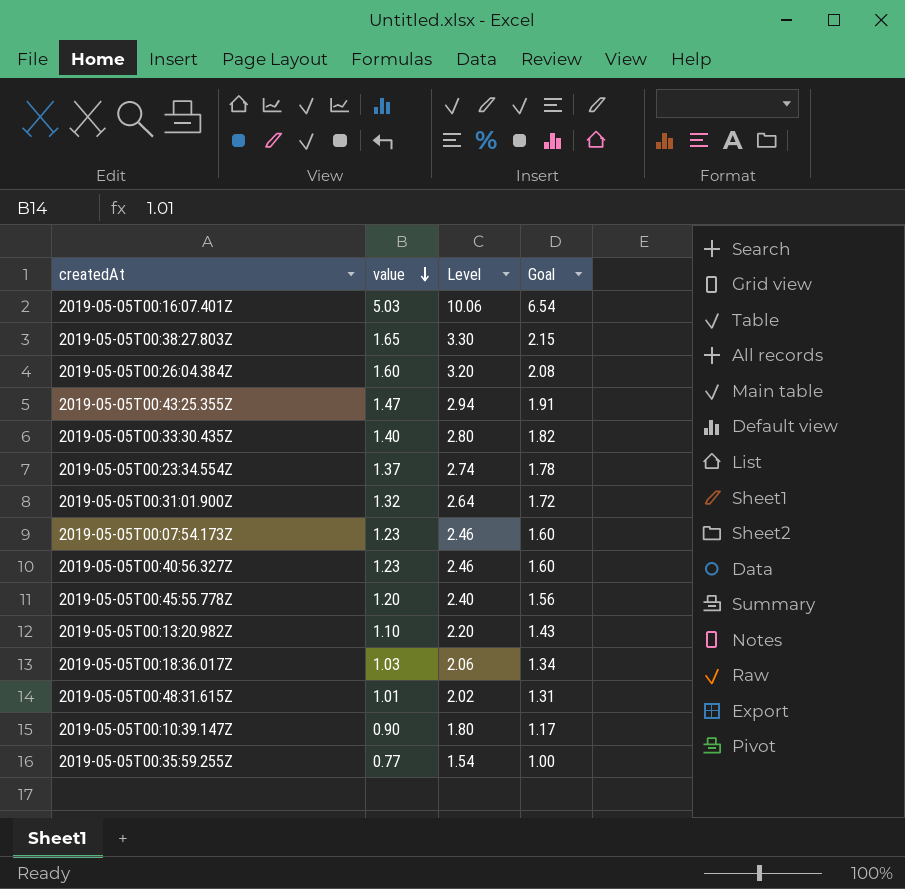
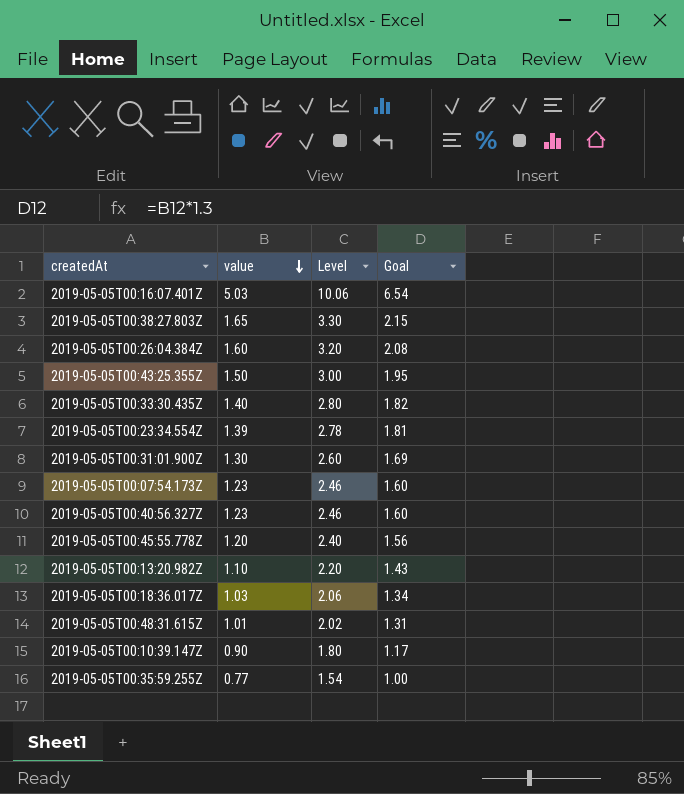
2019-05-05T00:43:25.355Z | value: 1.47 -> 1.50
2019-05-05T00:43:25.355Z | Level: 2.94 -> 3.00
2019-05-05T00:43:25.355Z | Goal: 1.91 -> 1.95
2019-05-05T00:23:34.554Z | value: 1.37 -> 1.39
2019-05-05T00:23:34.554Z | Level: 2.74 -> 2.78
2019-05-05T00:23:34.554Z | Goal: 1.78 -> 1.81
2019-05-05T00:31:01.900Z | value: 1.32 -> 1.30
2019-05-05T00:31:01.900Z | Level: 2.64 -> 2.60
2019-05-05T00:31:01.900Z | Goal: 1.72 -> 1.69

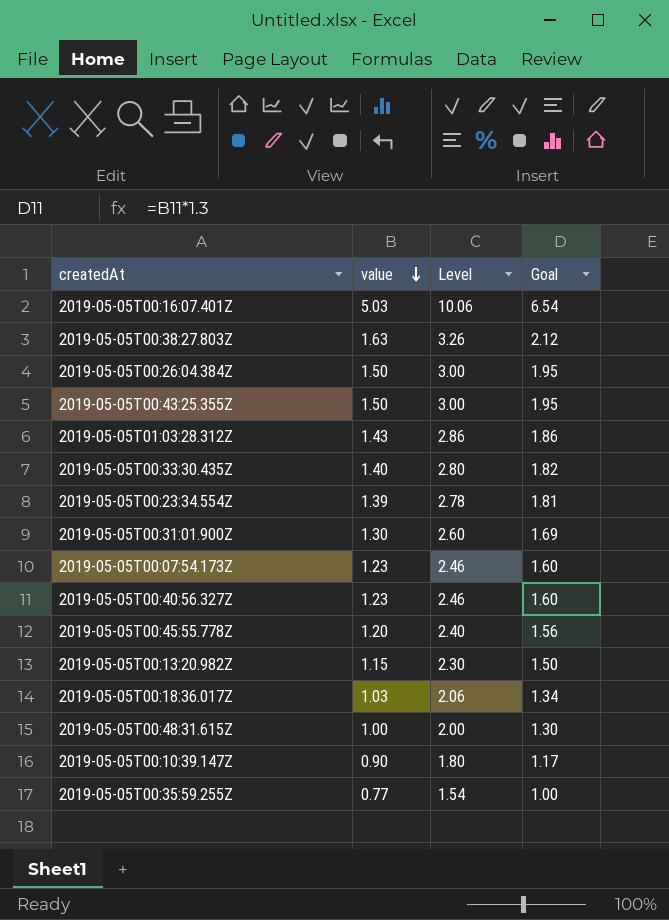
2019-05-05T00:38:27.803Z | value: 1.65 -> 1.63
2019-05-05T00:38:27.803Z | Level: 3.30 -> 3.26
2019-05-05T00:38:27.803Z | Goal: 2.15 -> 2.12
2019-05-05T00:26:04.384Z | value: 1.60 -> 1.50
2019-05-05T00:26:04.384Z | Level: 3.20 -> 3.00
2019-05-05T00:26:04.384Z | Goal: 2.08 -> 1.95
row 2019-05-05T01:03:28.312Z: none -> 1.43 | 2.86 | 1.86
2019-05-05T00:13:20.982Z | value: 1.10 -> 1.15
2019-05-05T00:13:20.982Z | Level: 2.20 -> 2.30
2019-05-05T00:13:20.982Z | Goal: 1.43 -> 1.50
2019-05-05T00:48:31.615Z | value: 1.01 -> 1.00
2019-05-05T00:48:31.615Z | Level: 2.02 -> 2.00
2019-05-05T00:48:31.615Z | Goal: 1.31 -> 1.30

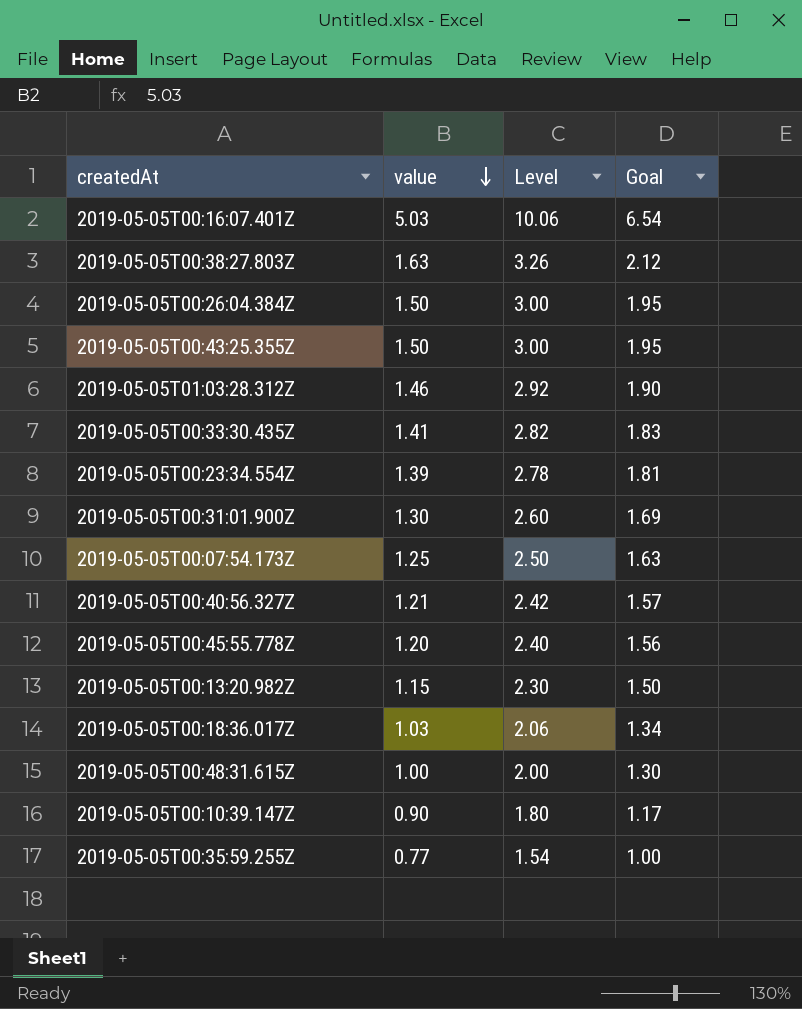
2019-05-05T01:03:28.312Z | value: 1.43 -> 1.46
2019-05-05T01:03:28.312Z | Level: 2.86 -> 2.92
2019-05-05T01:03:28.312Z | Goal: 1.86 -> 1.90
2019-05-05T00:33:30.435Z | value: 1.40 -> 1.41
2019-05-05T00:33:30.435Z | Level: 2.80 -> 2.82
2019-05-05T00:33:30.435Z | Goal: 1.82 -> 1.83
2019-05-05T00:07:54.173Z | value: 1.23 -> 1.25
2019-05-05T00:07:54.173Z | Level: 2.46 -> 2.50
2019-05-05T00:07:54.173Z | Goal: 1.60 -> 1.63
2019-05-05T00:40:56.327Z | value: 1.23 -> 1.21
2019-05-05T00:40:56.327Z | Level: 2.46 -> 2.42
2019-05-05T00:40:56.327Z | Goal: 1.60 -> 1.57

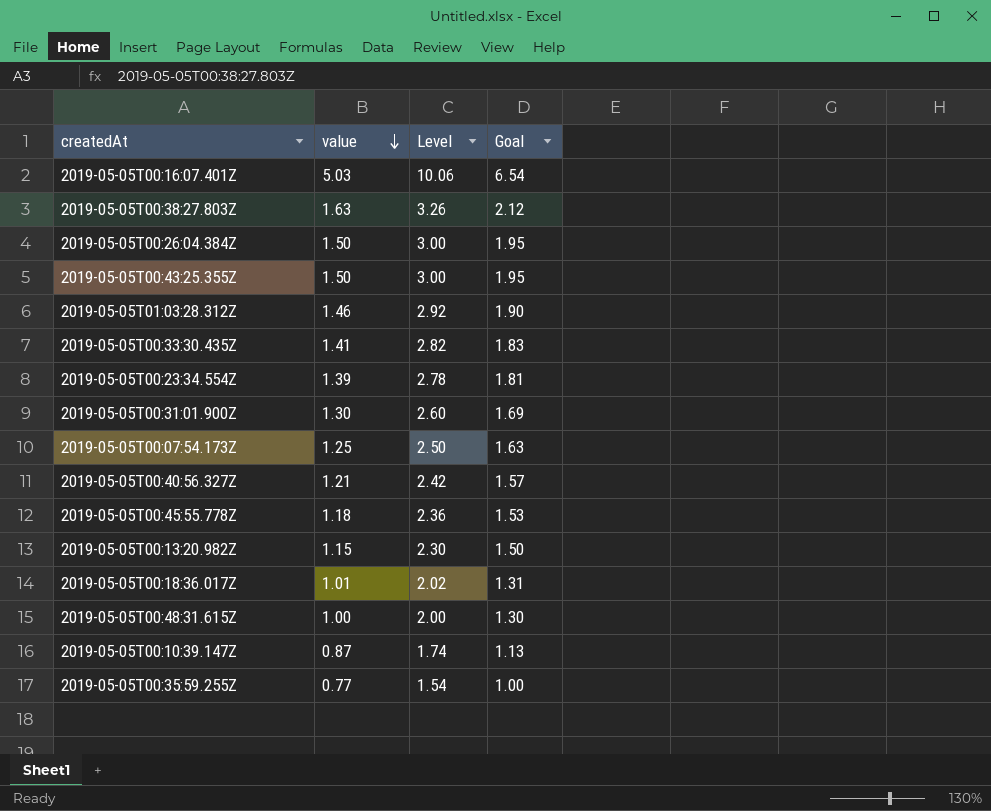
2019-05-05T00:45:55.778Z | value: 1.20 -> 1.18
2019-05-05T00:45:55.778Z | Level: 2.40 -> 2.36
2019-05-05T00:45:55.778Z | Goal: 1.56 -> 1.53
2019-05-05T00:18:36.017Z | value: 1.03 -> 1.01
2019-05-05T00:18:36.017Z | Level: 2.06 -> 2.02
2019-05-05T00:18:36.017Z | Goal: 1.34 -> 1.31
2019-05-05T00:10:39.147Z | value: 0.90 -> 0.87
2019-05-05T00:10:39.147Z | Level: 1.80 -> 1.74
2019-05-05T00:10:39.147Z | Goal: 1.17 -> 1.13

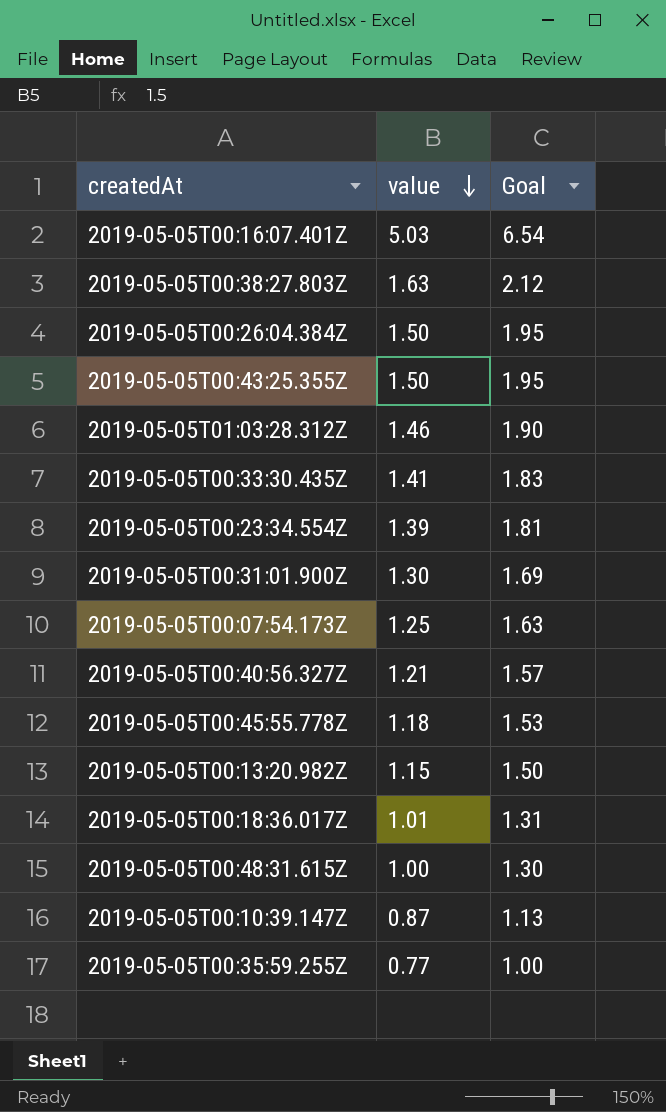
column Level | formula: [value] * 2 -> none

